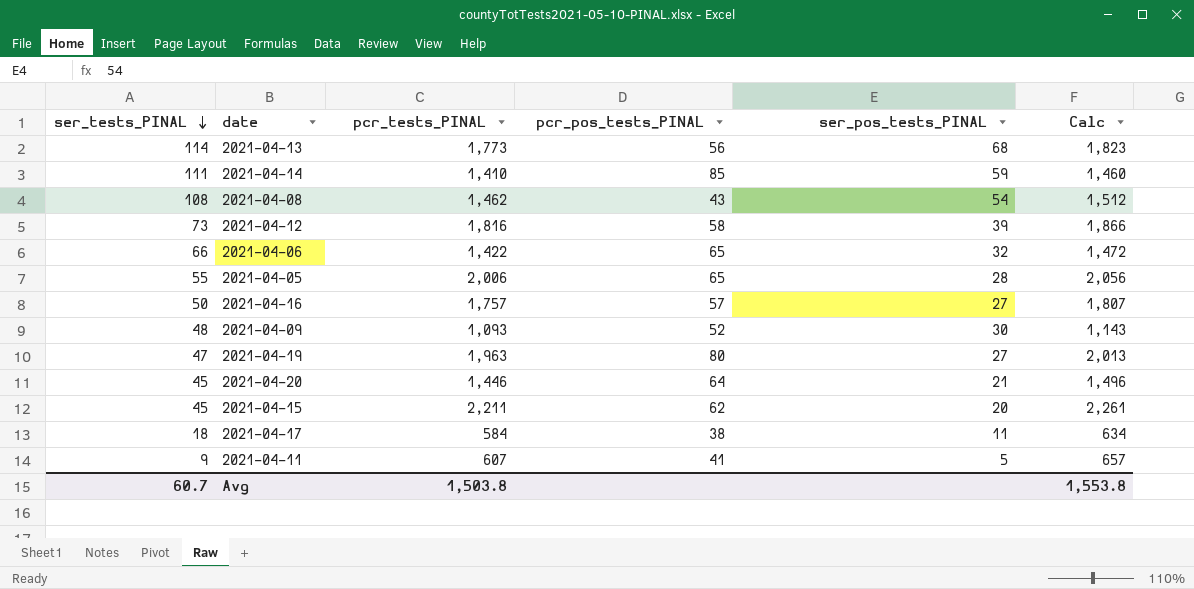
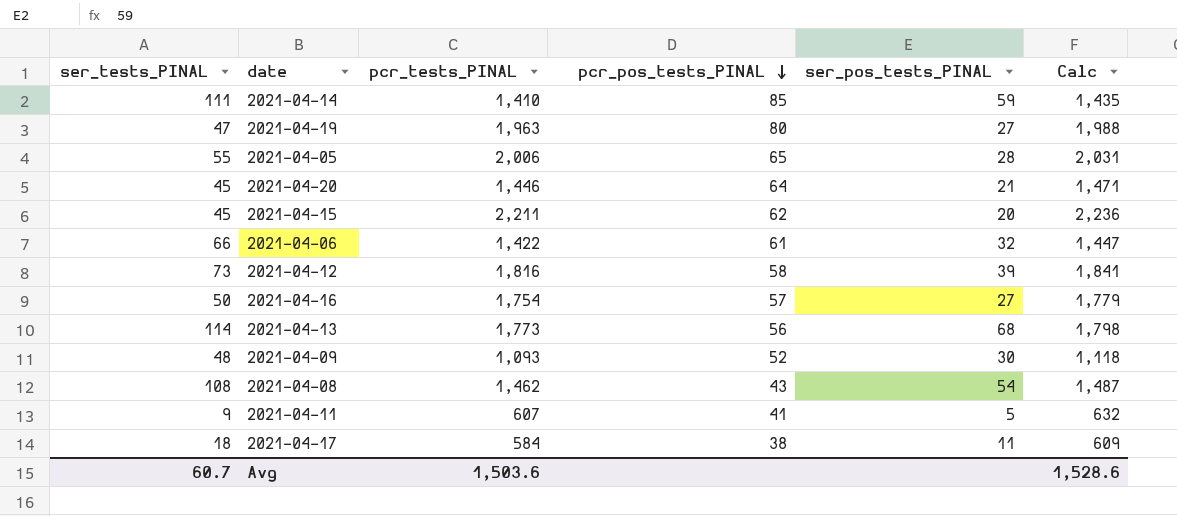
row order: ser_tests_PINAL descending -> pcr_pos_tests_PINAL descending
column Calc | formula: [pcr_tests_PINAL] + 50 -> [pcr_tests_PINAL] + 25
2021-04-06 | pcr_pos_tests_PINAL: 65 -> 61
2021-04-16 | pcr_tests_PINAL: 1,757 -> 1,754
Avg | pcr_tests_PINAL: 1,503.8 -> 1,503.6
Avg | Calc: 1,553.8 -> 1,528.6

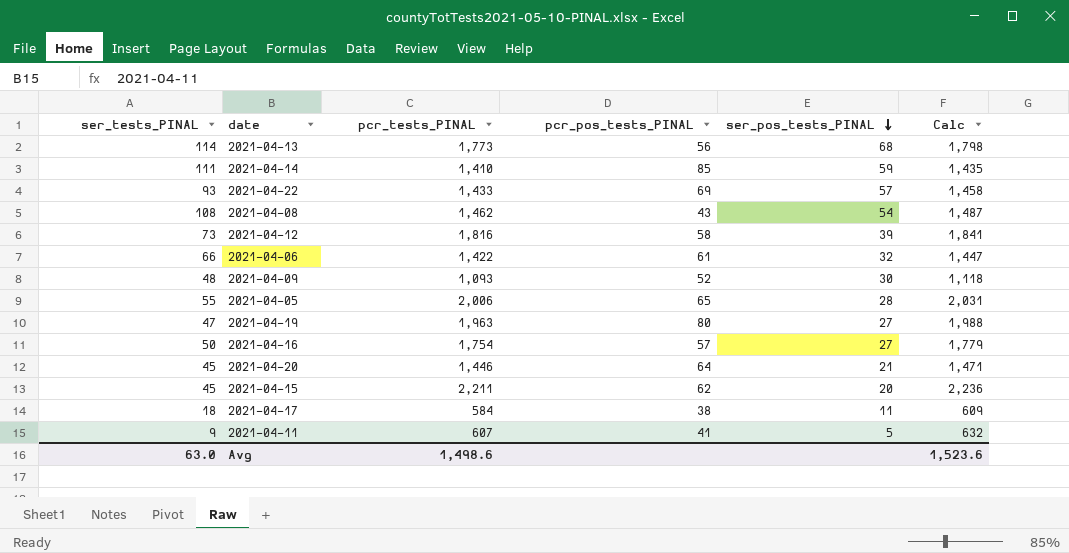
row order: pcr_pos_tests_PINAL descending -> ser_pos_tests_PINAL descending
row 2021-04-22: none -> 93 | 1,433 | 69 | 57 | 1,458
Avg | ser_tests_PINAL: 60.7 -> 63.0
Avg | pcr_tests_PINAL: 1,503.6 -> 1,498.6
Avg | Calc: 1,528.6 -> 1,523.6

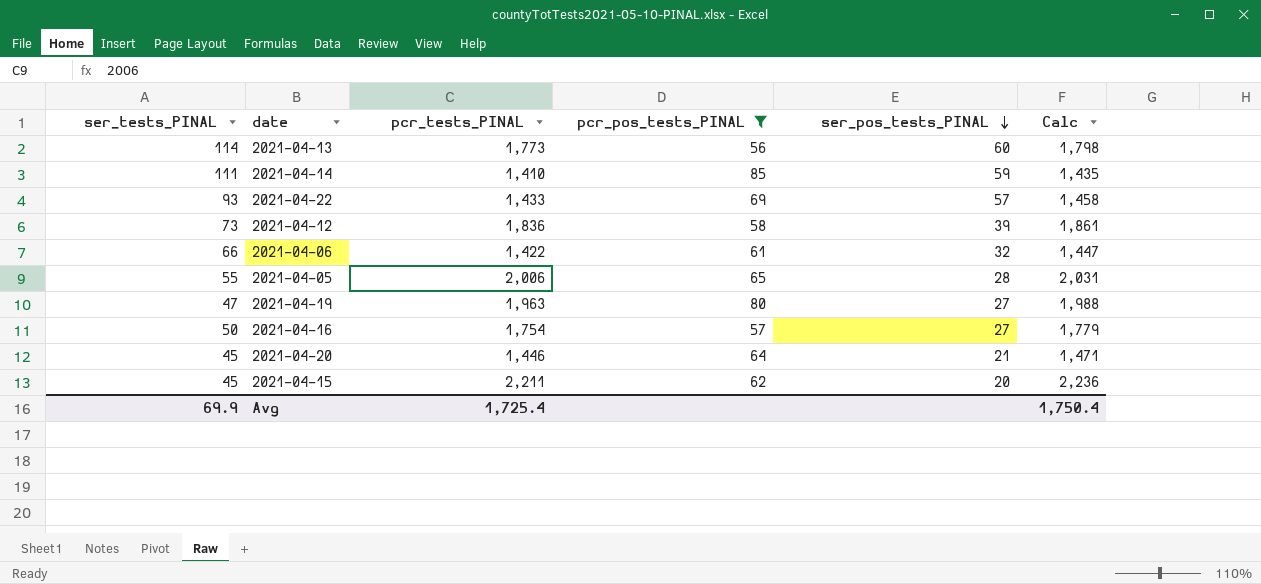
filter: none -> pcr_pos_tests_PINAL >= 56
2021-04-13 | ser_pos_tests_PINAL: 68 -> 60
2021-04-12 | pcr_tests_PINAL: 1,816 -> 1,836
2021-04-12 | Calc: 1,841 -> 1,861
Avg | ser_tests_PINAL: 63.0 -> 69.9
Avg | pcr_tests_PINAL: 1,498.6 -> 1,725.4
Avg | Calc: 1,523.6 -> 1,750.4

